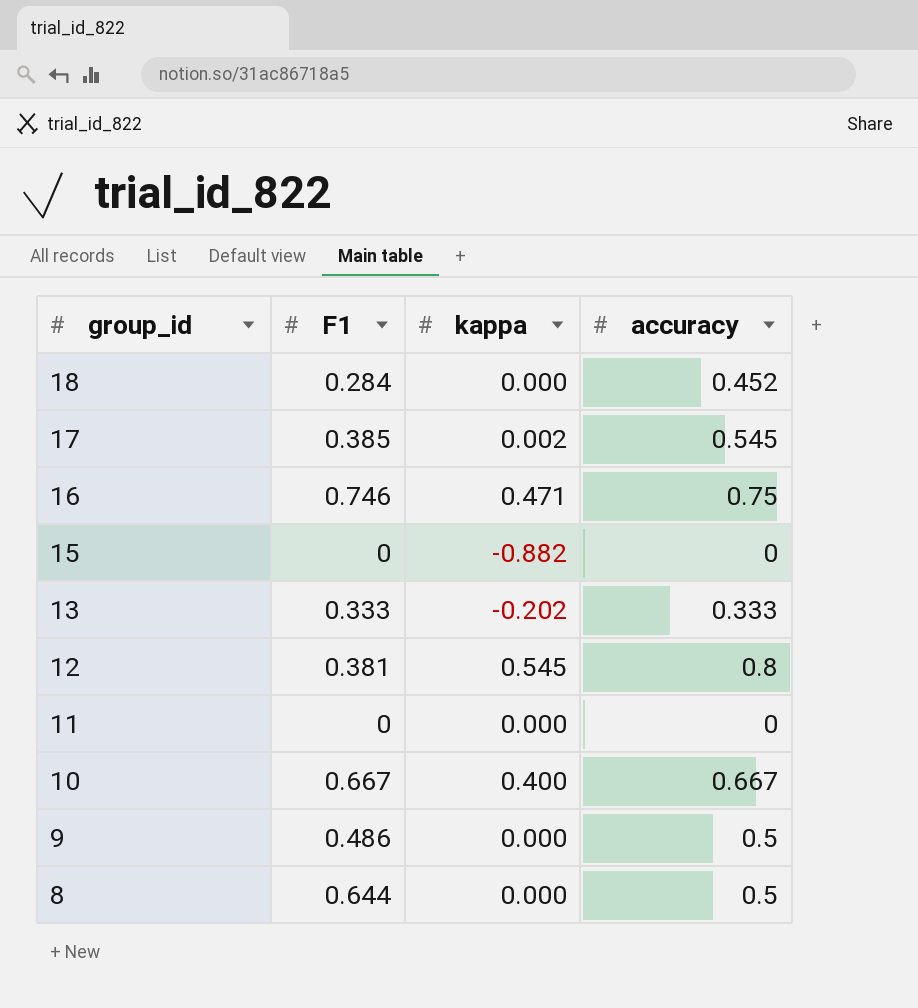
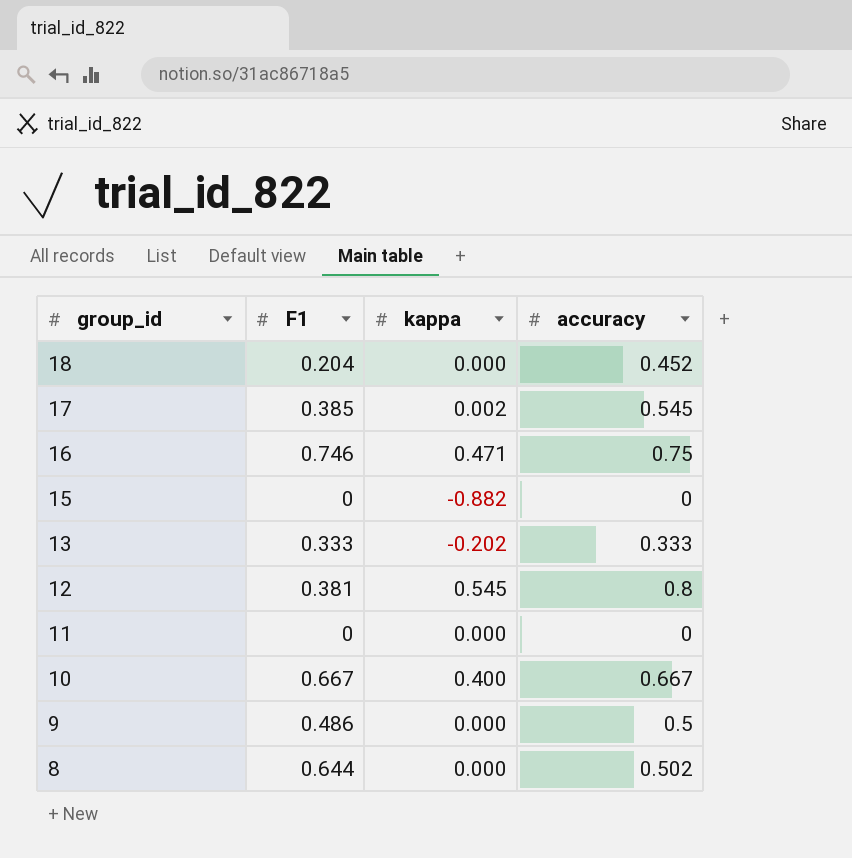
18 | F1: 0.284 -> 0.204
8 | accuracy: 0.5 -> 0.502

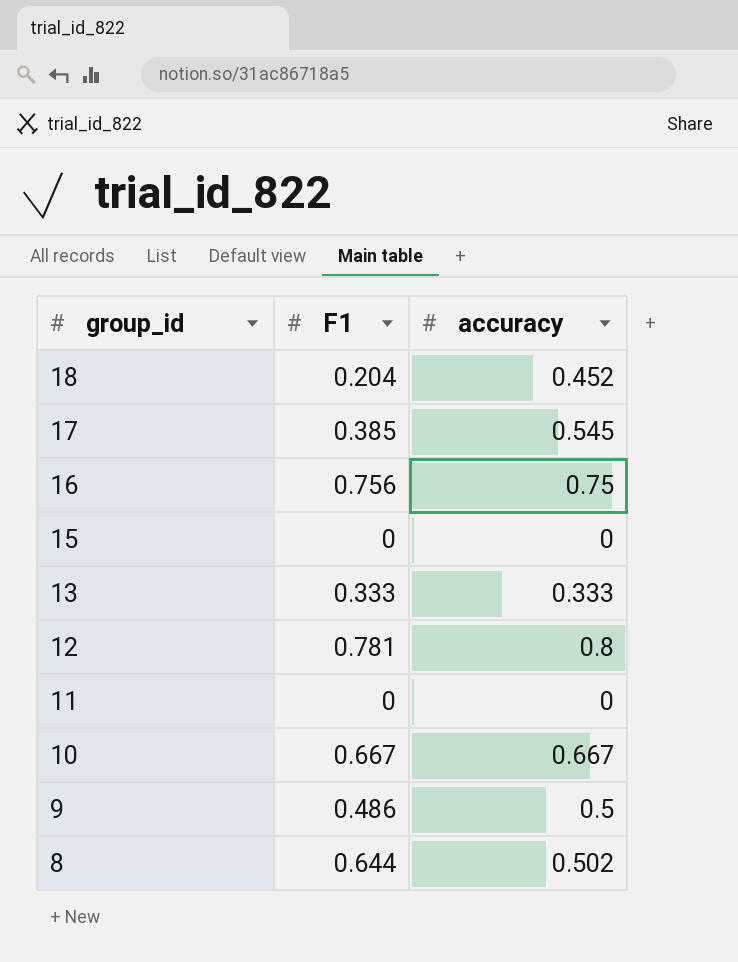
column kappa | position: 3 -> none
16 | F1: 0.746 -> 0.756
12 | F1: 0.381 -> 0.781

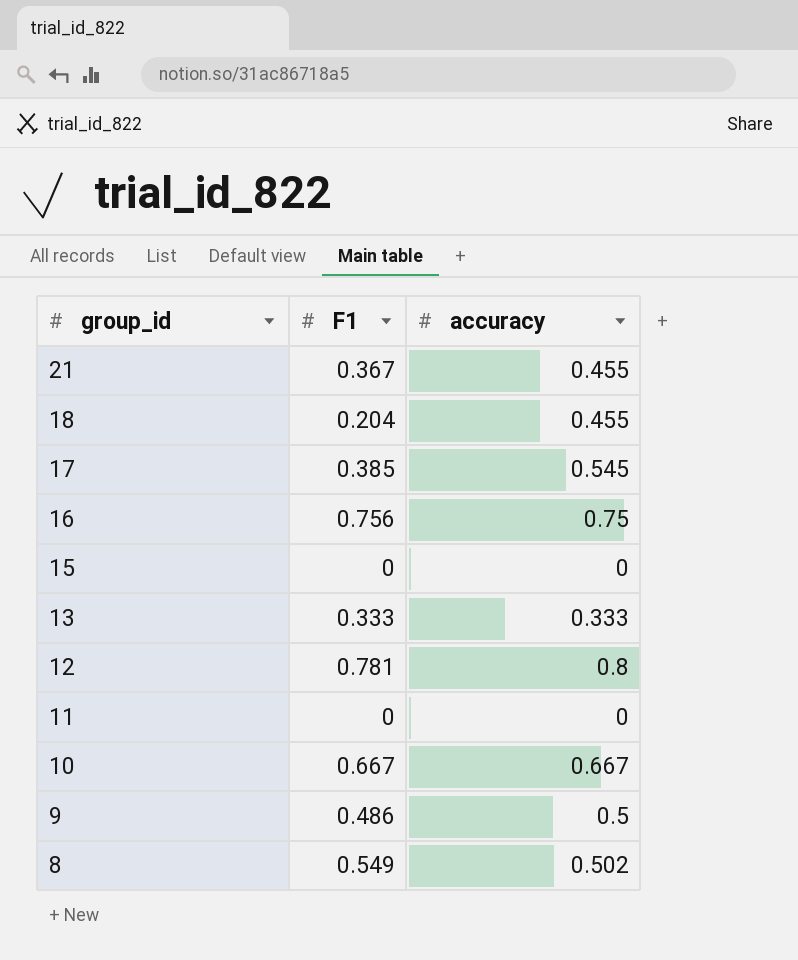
row 21: none -> 0.367 | 0.455
18 | accuracy: 0.452 -> 0.455
8 | F1: 0.644 -> 0.549

